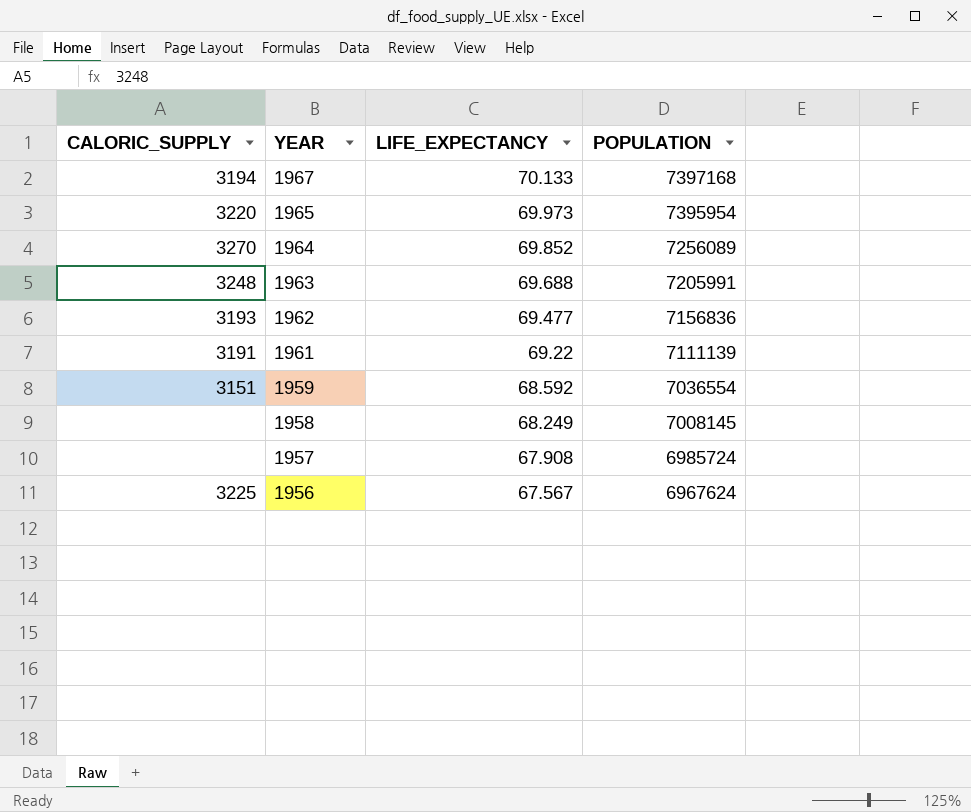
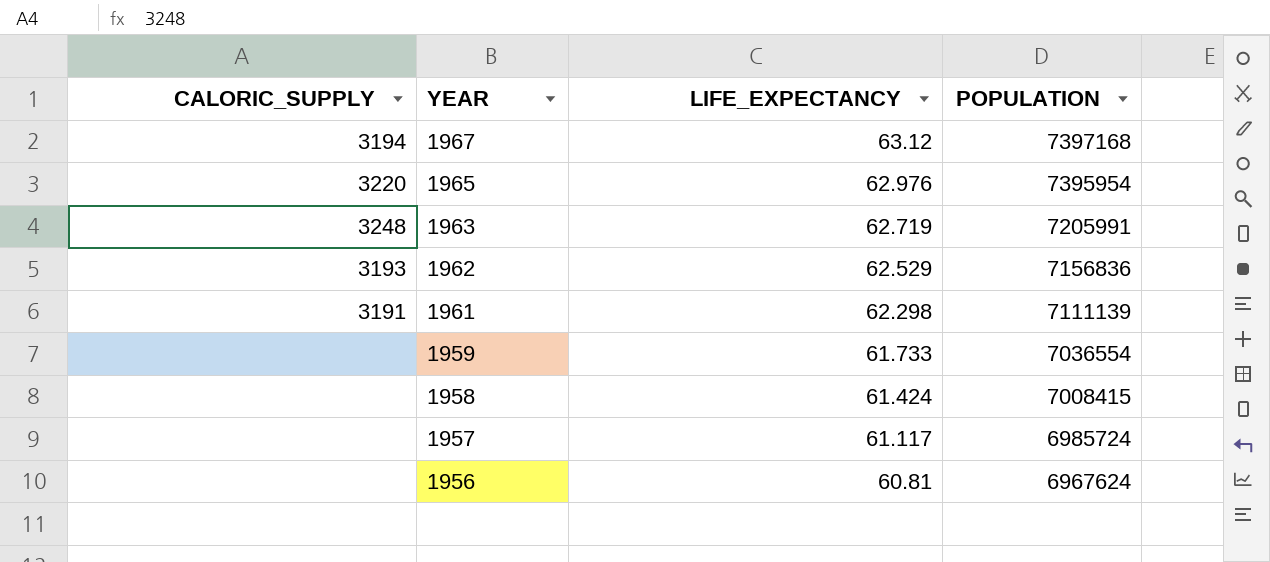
row 1964: 3270 | 69.852 | 7256089 -> none
1967 | LIFE_EXPECTANCY: 70.133 -> 63.12
1965 | LIFE_EXPECTANCY: 69.973 -> 62.976
1963 | LIFE_EXPECTANCY: 69.688 -> 62.719
1962 | LIFE_EXPECTANCY: 69.477 -> 62.529
1961 | LIFE_EXPECTANCY: 69.22 -> 62.298
1959 | CALORIC_SUPPLY: 3151 -> none
1959 | LIFE_EXPECTANCY: 68.592 -> 61.733
1958 | LIFE_EXPECTANCY: 68.249 -> 61.424
1958 | POPULATION: 7008145 -> 7008415
1957 | LIFE_EXPECTANCY: 67.908 -> 61.117
1956 | CALORIC_SUPPLY: 3225 -> none
1956 | LIFE_EXPECTANCY: 67.567 -> 60.81

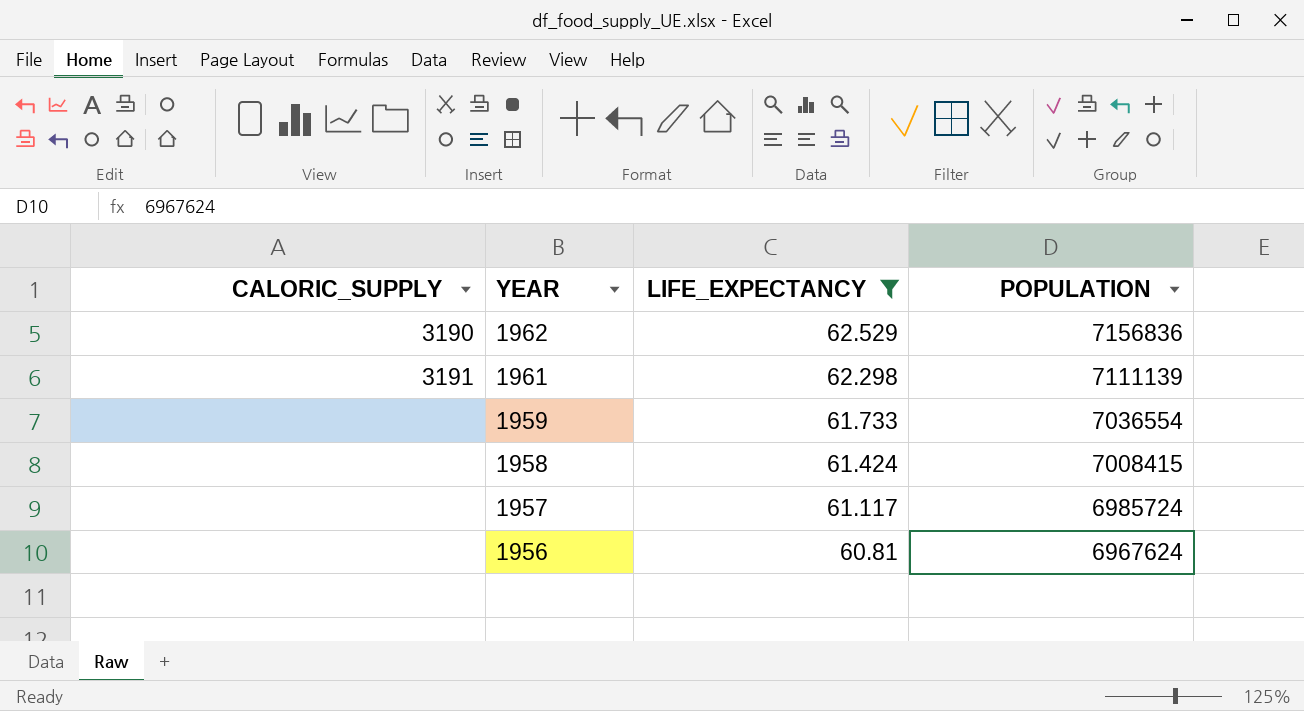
filter: none -> LIFE_EXPECTANCY <= 62.529
1962 | CALORIC_SUPPLY: 3193 -> 3190

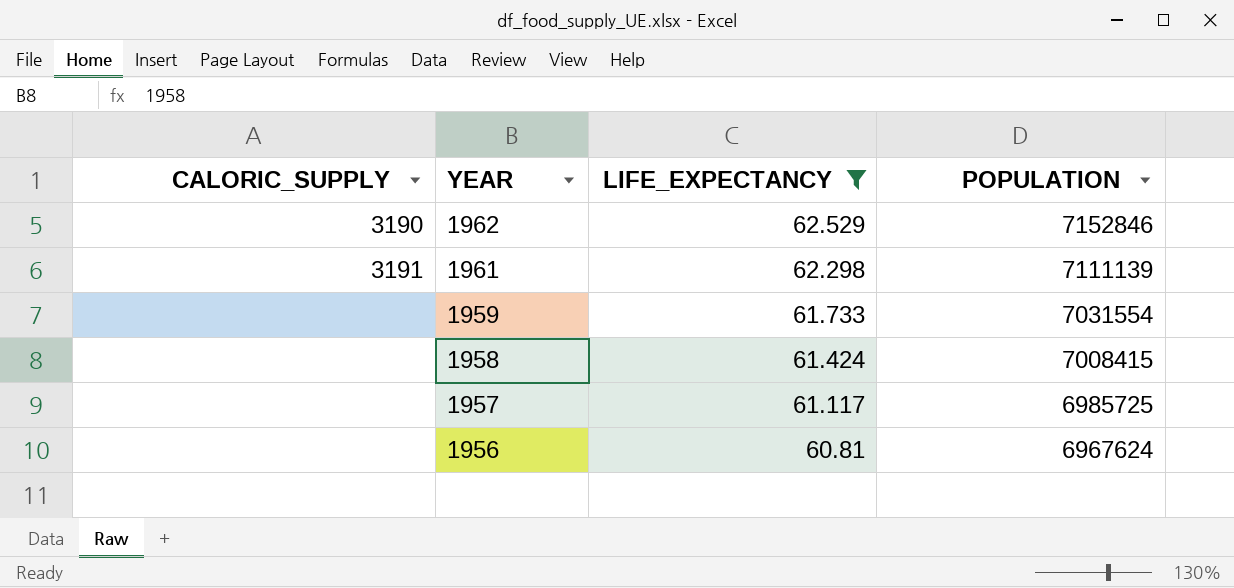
1962 | POPULATION: 7156836 -> 7152846
1959 | POPULATION: 7036554 -> 7031554
1957 | POPULATION: 6985724 -> 6985725

